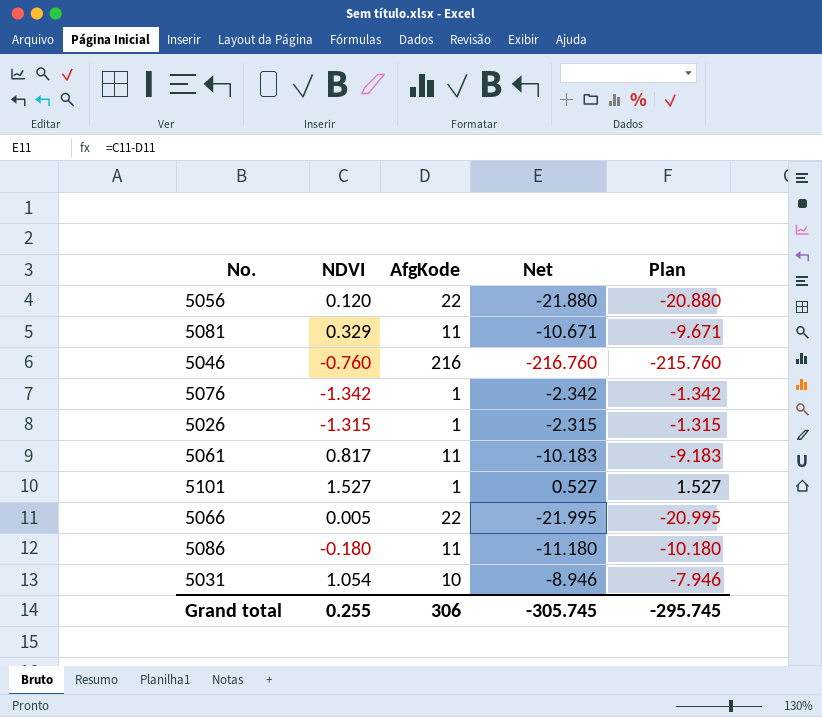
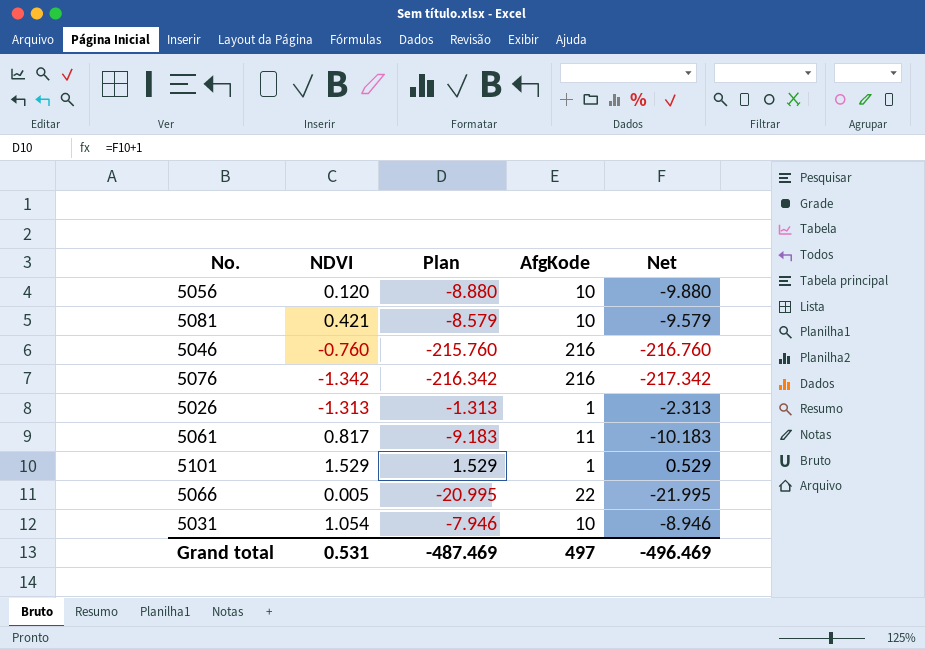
column Plan | position: 5 -> 3
row 5086: -0.180 | 11 | -11.180 | -10.180 -> none
5056 | Plan: -20.880 -> -8.880
5056 | AfgKode: 22 -> 10
5056 | Net: -21.880 -> -9.880
5081 | NDVI: 0.329 -> 0.421
5081 | Plan: -9.671 -> -8.579
5081 | AfgKode: 11 -> 10
5081 | Net: -10.671 -> -9.579
5076 | Plan: -1.342 -> -216.342
5076 | AfgKode: 1 -> 216
5076 | Net: -2.342 -> -217.342
5026 | NDVI: -1.315 -> -1.313
5026 | Plan: -1.315 -> -1.313
5026 | Net: -2.315 -> -2.313
5101 | NDVI: 1.527 -> 1.529
5101 | Plan: 1.527 -> 1.529
5101 | Net: 0.527 -> 0.529
Grand total | NDVI: 0.255 -> 0.531
Grand total | Plan: -295.745 -> -487.469
Grand total | AfgKode: 306 -> 497
Grand total | Net: -305.745 -> -496.469

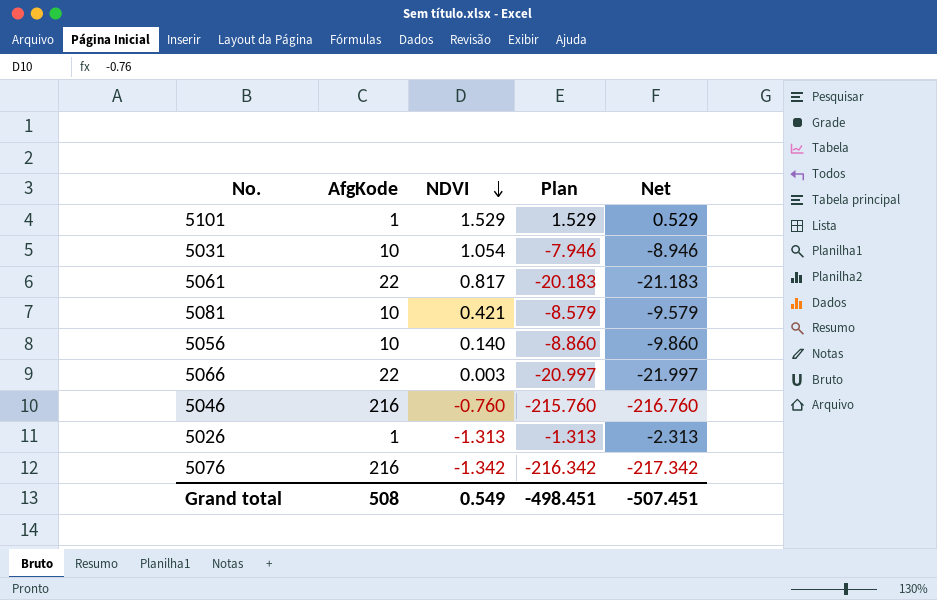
row order: none -> NDVI descending
column AfgKode | position: 4 -> 2
5061 | AfgKode: 11 -> 22
5061 | Plan: -9.183 -> -20.183
5061 | Net: -10.183 -> -21.183
5056 | NDVI: 0.120 -> 0.140
5056 | Plan: -8.880 -> -8.860
5056 | Net: -9.880 -> -9.860
5066 | NDVI: 0.005 -> 0.003
5066 | Plan: -20.995 -> -20.997
5066 | Net: -21.995 -> -21.997
Grand total | AfgKode: 497 -> 508
Grand total | NDVI: 0.531 -> 0.549
Grand total | Plan: -487.469 -> -498.451
Grand total | Net: -496.469 -> -507.451

